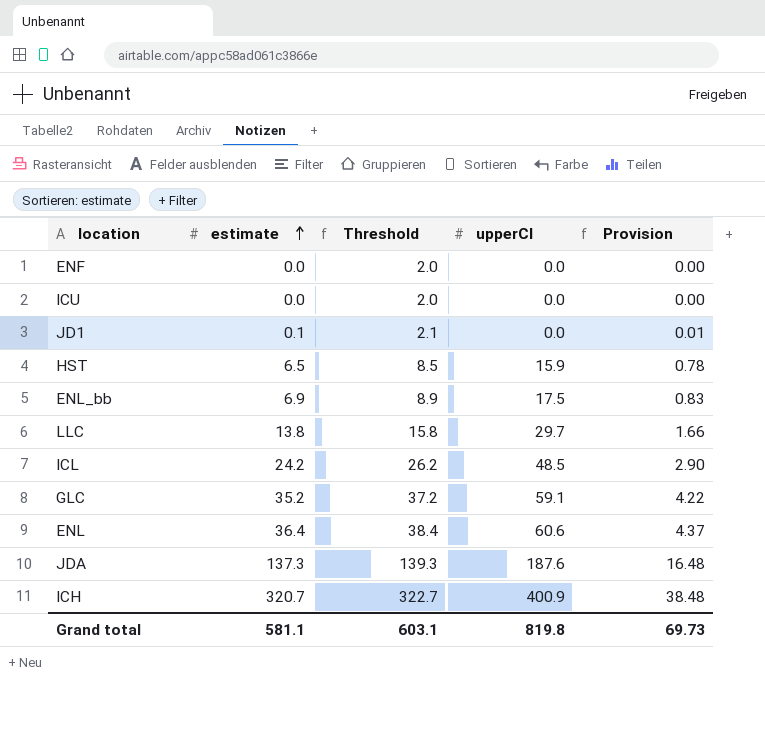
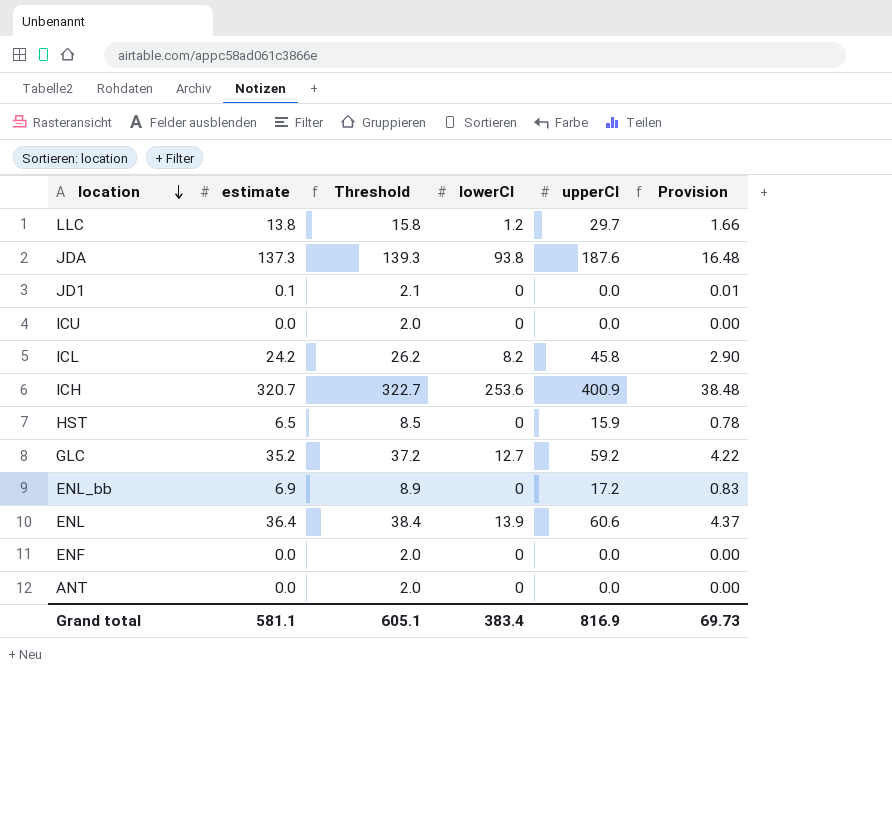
row order: estimate ascending -> location descending
column lowerCI | position: none -> 4
ICL | upperCI: 48.5 -> 45.8
GLC | upperCI: 59.1 -> 59.2
ENL_bb | upperCI: 17.5 -> 17.2
row ANT: none -> 0.0 | 2.0 | 0 | 0.0 | 0.00
Grand total | Threshold: 603.1 -> 605.1
Grand total | upperCI: 819.8 -> 816.9

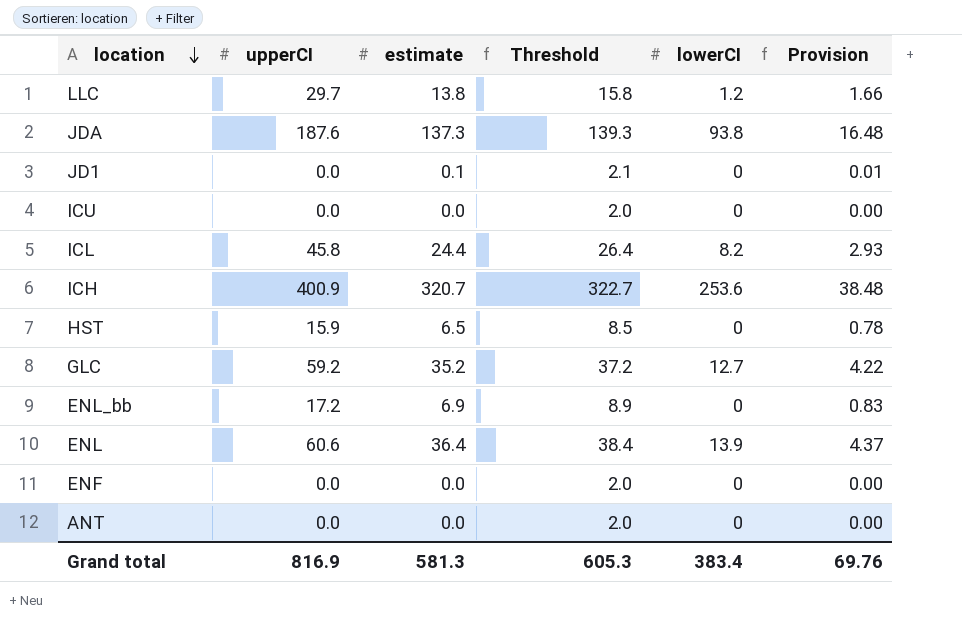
column upperCI | position: 5 -> 2
ICL | estimate: 24.2 -> 24.4
ICL | Threshold: 26.2 -> 26.4
ICL | Provision: 2.90 -> 2.93
Grand total | estimate: 581.1 -> 581.3
Grand total | Threshold: 605.1 -> 605.3
Grand total | Provision: 69.73 -> 69.76

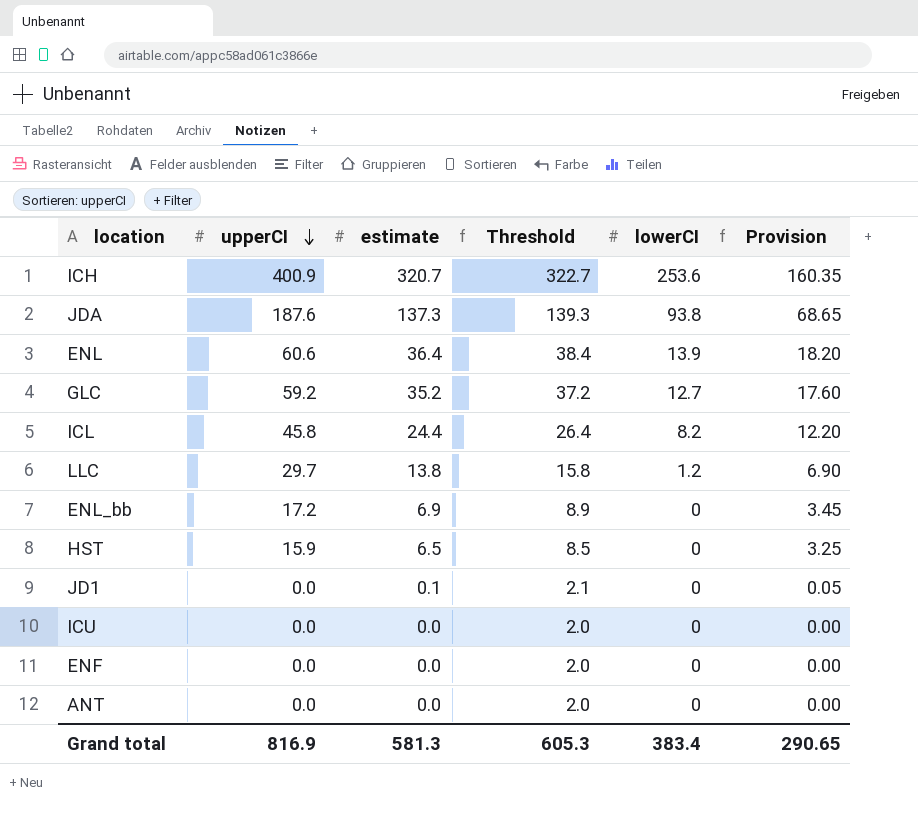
row order: location descending -> upperCI descending
column Provision | formula: [estimate] * 0.12 -> [estimate] * 0.5
Grand total | Provision: 69.76 -> 290.65

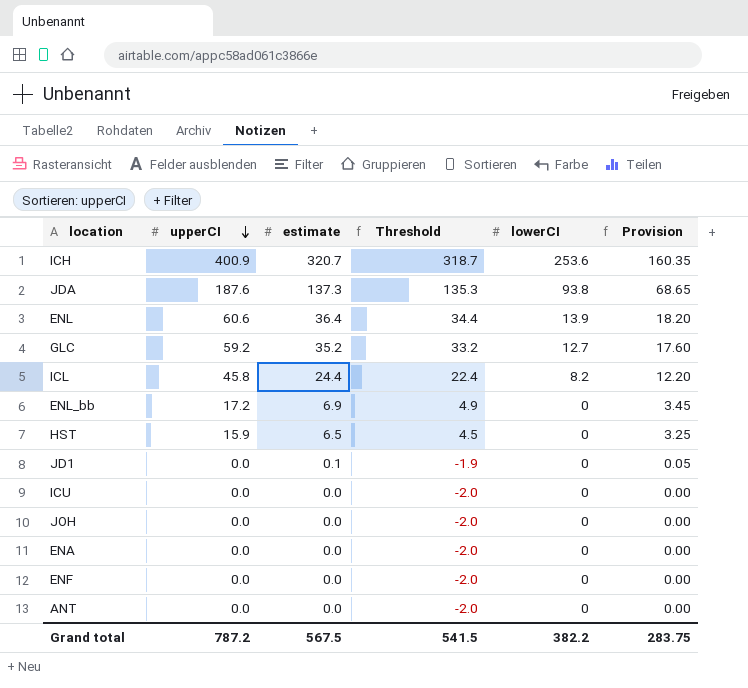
column Threshold | formula: [estimate] + 2 -> [estimate] - 2
row LLC: 29.7 | 13.8 | 15.8 | 1.2 | 6.90 -> none
row JOH: none -> 0.0 | 0.0 | -2.0 | 0 | 0.00
row ENA: none -> 0.0 | 0.0 | -2.0 | 0 | 0.00
Grand total | upperCI: 816.9 -> 787.2
Grand total | estimate: 581.3 -> 567.5
Grand total | Threshold: 605.3 -> 541.5
Grand total | lowerCI: 383.4 -> 382.2
Grand total | Provision: 290.65 -> 283.75

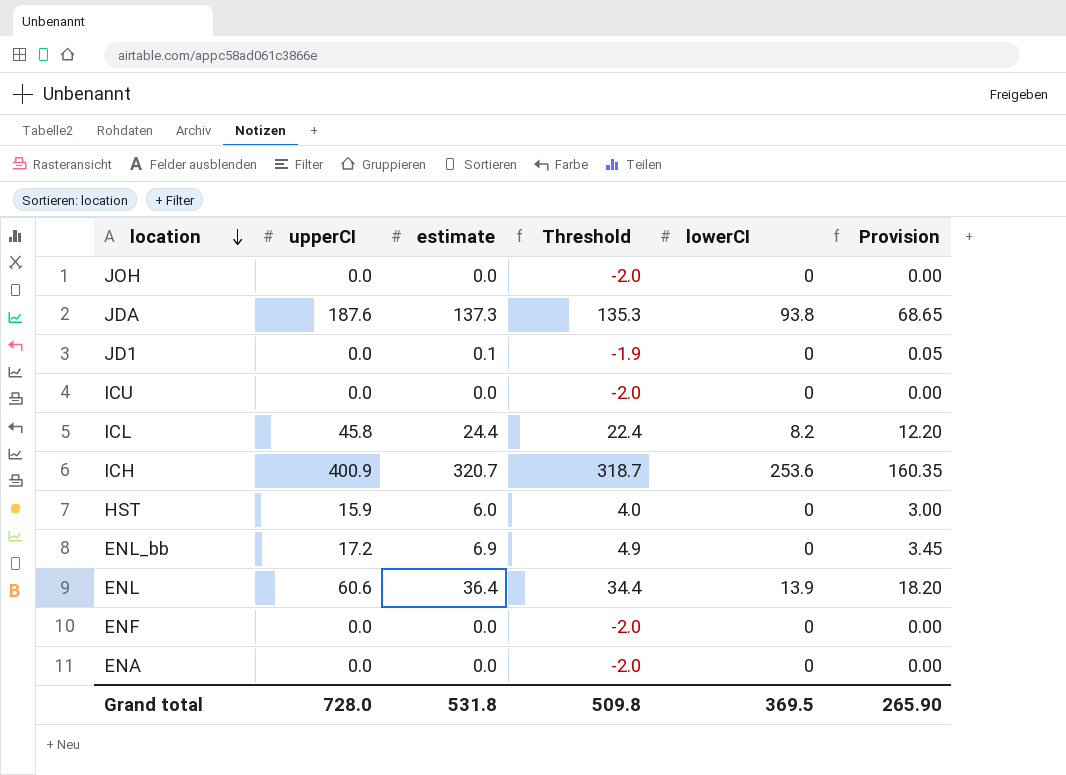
row order: upperCI descending -> location descending
row GLC: 59.2 | 35.2 | 33.2 | 12.7 | 17.60 -> none
row ANT: 0.0 | 0.0 | -2.0 | 0 | 0.00 -> none
HST | estimate: 6.5 -> 6.0
HST | Threshold: 4.5 -> 4.0
HST | Provision: 3.25 -> 3.00
Grand total | upperCI: 787.2 -> 728.0
Grand total | estimate: 567.5 -> 531.8
Grand total | Threshold: 541.5 -> 509.8
Grand total | lowerCI: 382.2 -> 369.5
Grand total | Provision: 283.75 -> 265.90

